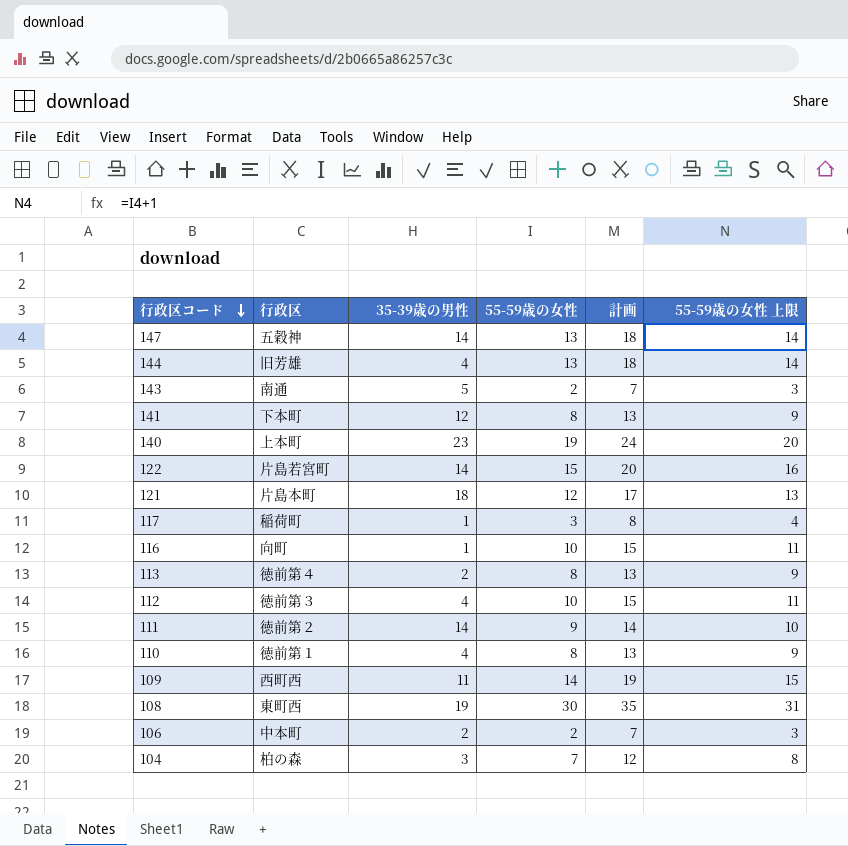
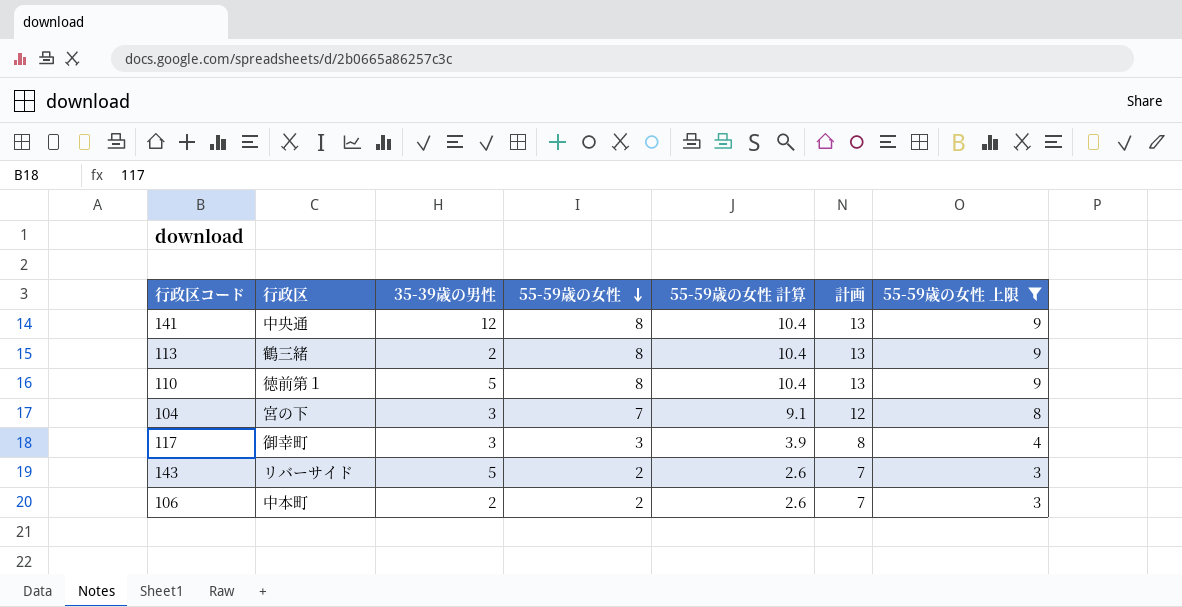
filter: none -> 55-59歳の女性 上限 <= 9
row order: 行政区コード descending -> 55-59歳の女性 descending
column 55-59歳の女性 計算 | formula: none -> [55-59歳の女性] * 1.3
141 | 行政区: 下本町 -> 中央通
113 | 行政区: 徳前第４ -> 鶴三緒
110 | 35-39歳の男性: 4 -> 5
104 | 行政区: 柏の森 -> 宮の下
117 | 行政区: 稲荷町 -> 御幸町
117 | 35-39歳の男性: 1 -> 3
143 | 行政区: 南通 -> リバーサイド

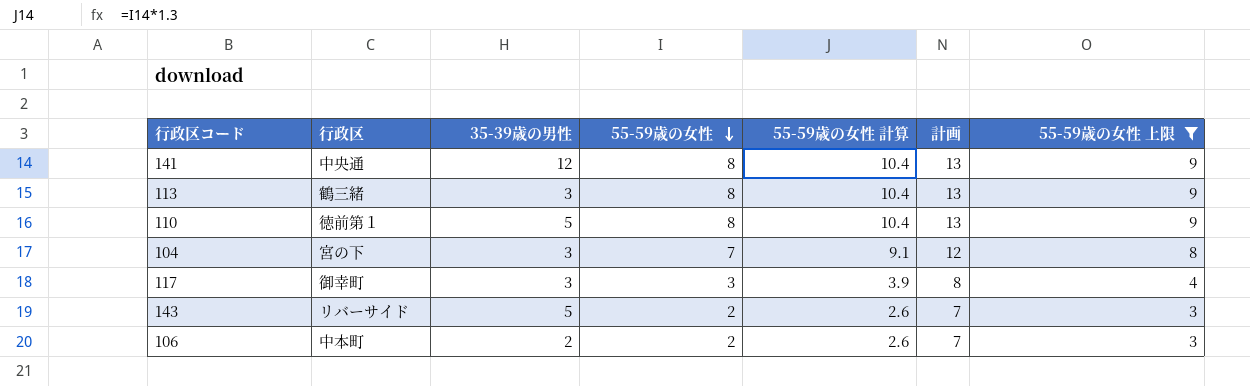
113 | 35-39歳の男性: 2 -> 3

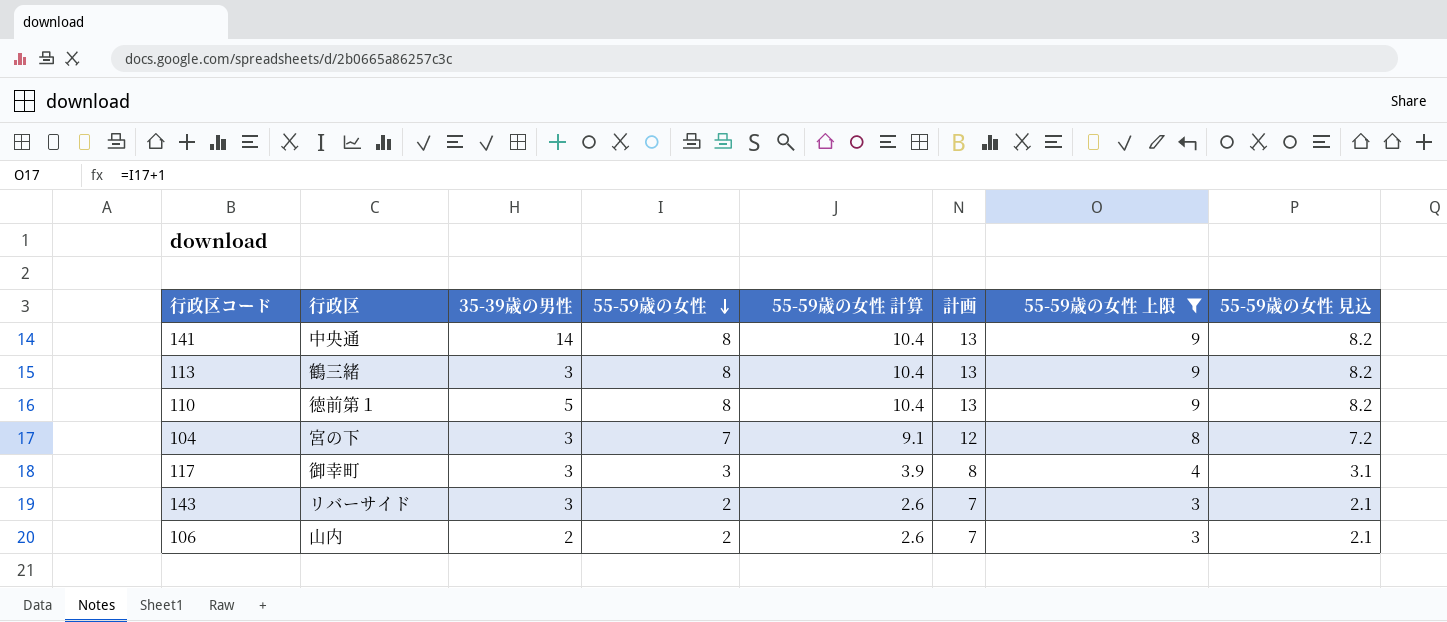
column 55-59歳の女性 見込 | formula: none -> [55-59歳の女性] * 1.03
141 | 35-39歳の男性: 12 -> 14
143 | 35-39歳の男性: 5 -> 3
106 | 行政区: 中本町 -> 山内

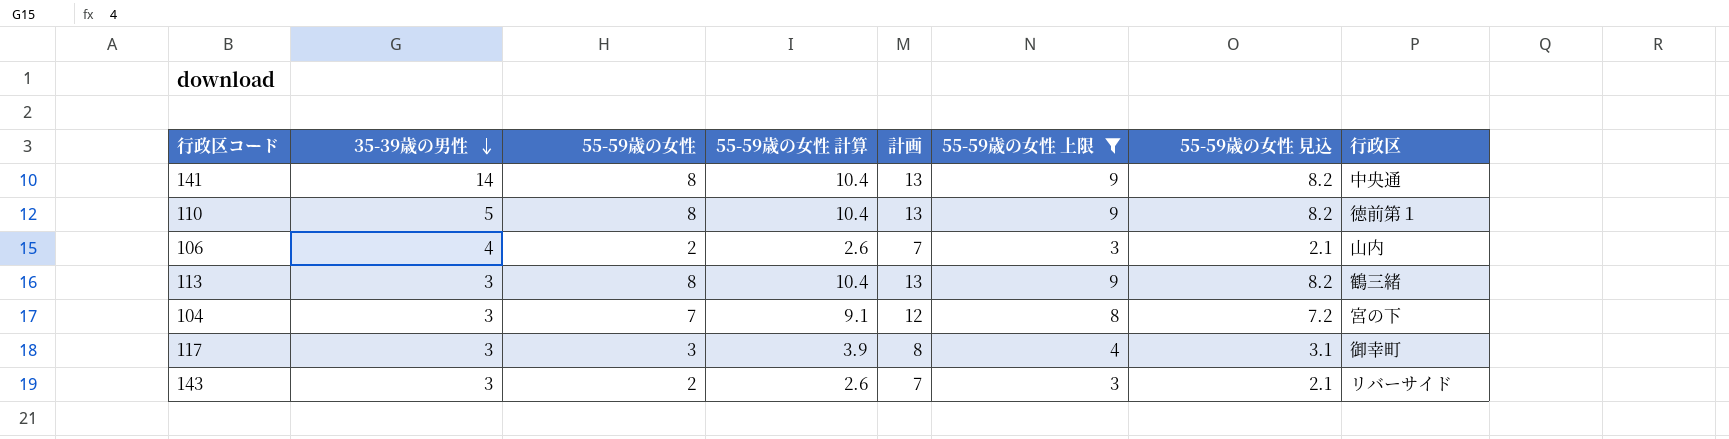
row order: 55-59歳の女性 descending -> 35-39歳の男性 descending
column 行政区 | position: 2 -> 8
106 | 35-39歳の男性: 2 -> 4

